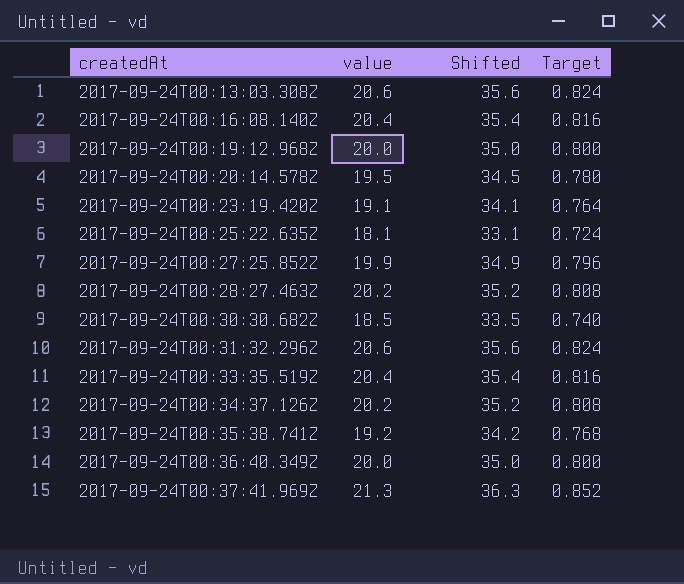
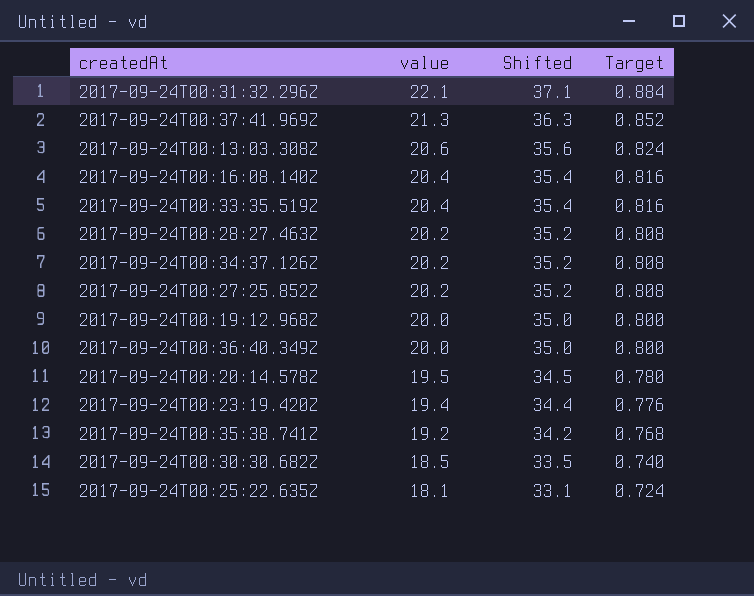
row order: createdAt ascending -> value descending
2017-09-24T00:31:32.296Z | value: 20.6 -> 22.1
2017-09-24T00:31:32.296Z | Shifted: 35.6 -> 37.1
2017-09-24T00:31:32.296Z | Target: 0.824 -> 0.884
2017-09-24T00:27:25.852Z | value: 19.9 -> 20.2
2017-09-24T00:27:25.852Z | Shifted: 34.9 -> 35.2
2017-09-24T00:27:25.852Z | Target: 0.796 -> 0.808
2017-09-24T00:23:19.420Z | value: 19.1 -> 19.4
2017-09-24T00:23:19.420Z | Shifted: 34.1 -> 34.4
2017-09-24T00:23:19.420Z | Target: 0.764 -> 0.776

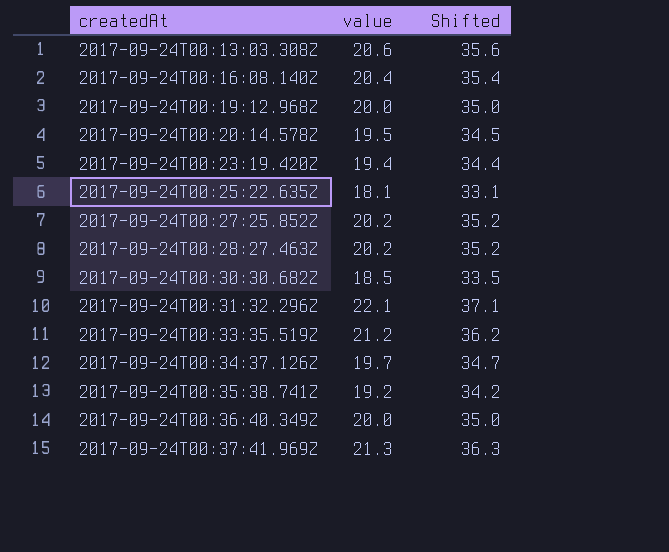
row order: value descending -> createdAt ascending
column Target | formula: [value] * 0.04 -> none
2017-09-24T00:33:35.519Z | value: 20.4 -> 21.2
2017-09-24T00:33:35.519Z | Shifted: 35.4 -> 36.2
2017-09-24T00:34:37.126Z | value: 20.2 -> 19.7
2017-09-24T00:34:37.126Z | Shifted: 35.2 -> 34.7

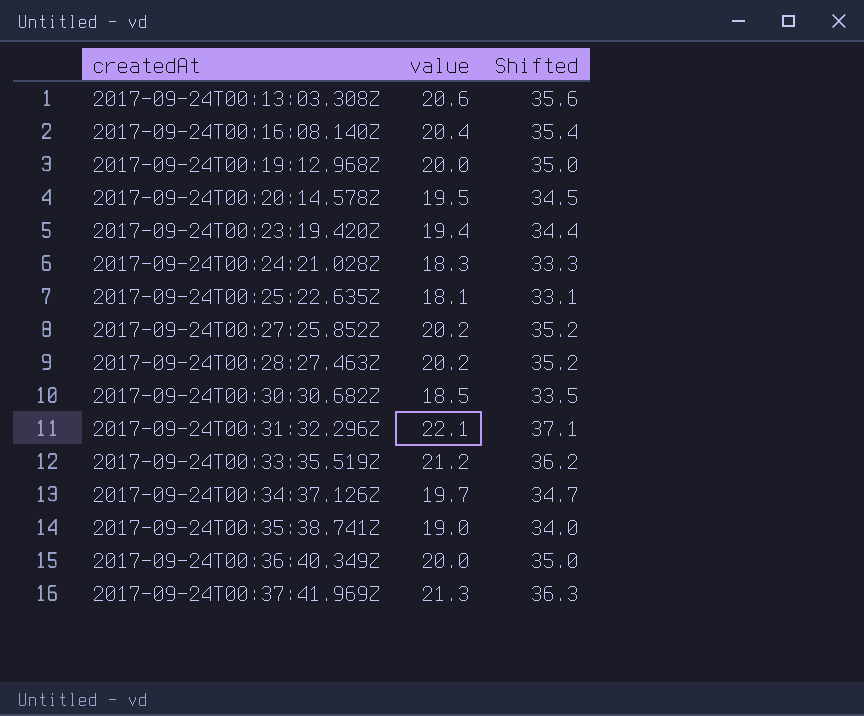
row 2017-09-24T00:24:21.028Z: none -> 18.3 | 33.3
2017-09-24T00:35:38.741Z | value: 19.2 -> 19.0
2017-09-24T00:35:38.741Z | Shifted: 34.2 -> 34.0

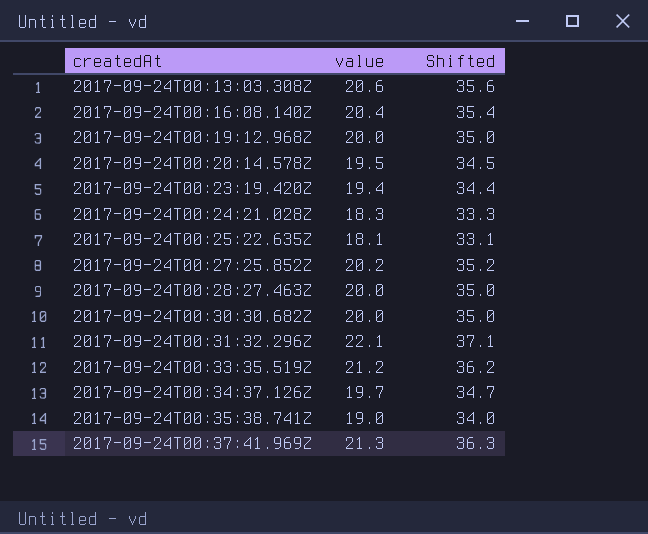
row 2017-09-24T00:36:40.349Z: 20.0 | 35.0 -> none
2017-09-24T00:28:27.463Z | value: 20.2 -> 20.0
2017-09-24T00:28:27.463Z | Shifted: 35.2 -> 35.0
2017-09-24T00:30:30.682Z | value: 18.5 -> 20.0
2017-09-24T00:30:30.682Z | Shifted: 33.5 -> 35.0

